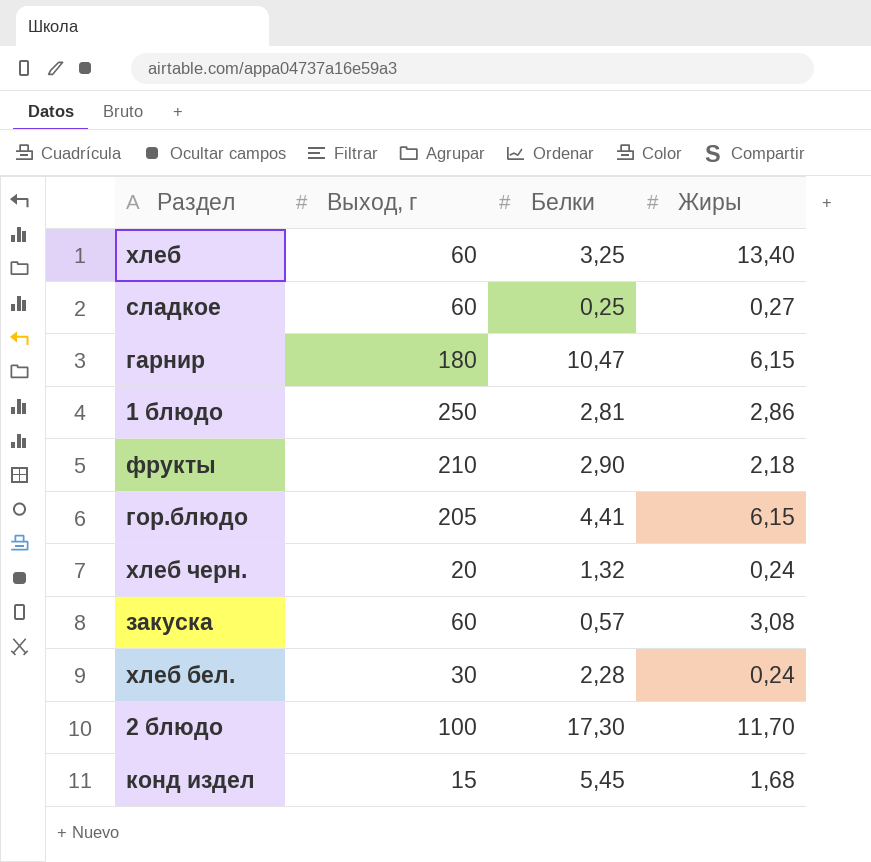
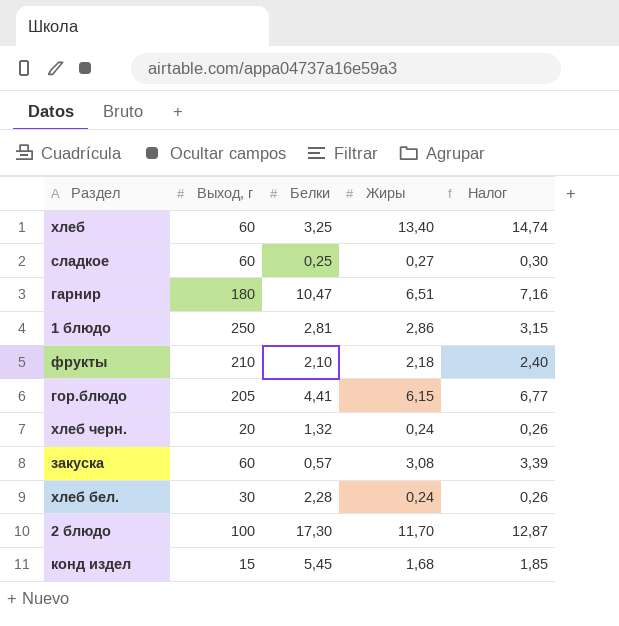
column Налог | formula: none -> [Жиры] * 1,1
гарнир | Жиры: 6,15 -> 6,51
фрукты | Белки: 2,90 -> 2,10

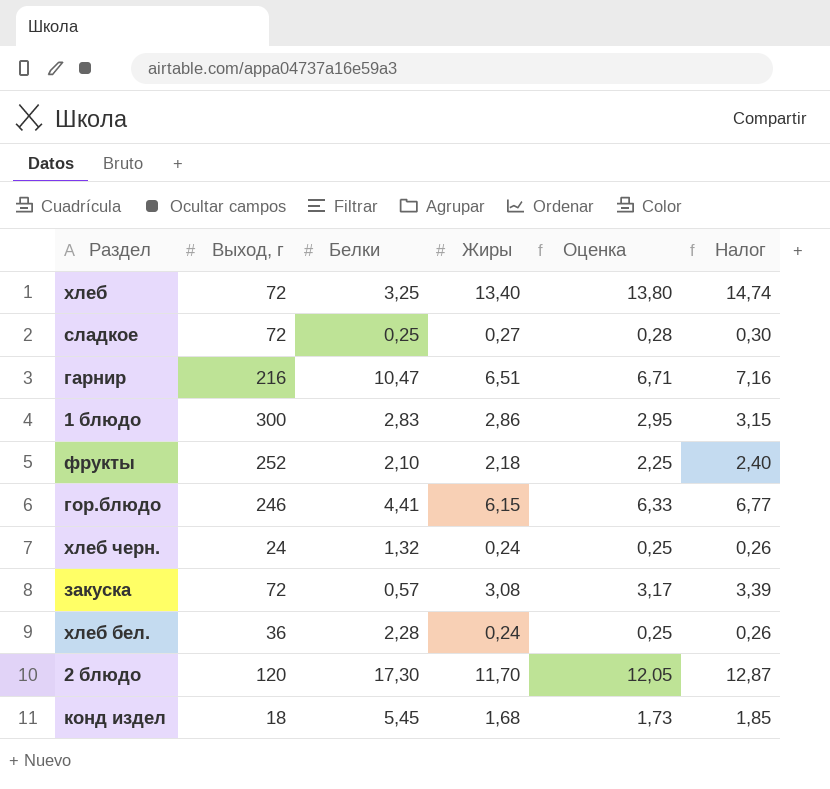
column Оценка | formula: none -> [Жиры] * 1,03
хлеб | Выход, г: 60 -> 72
сладкое | Выход, г: 60 -> 72
гарнир | Выход, г: 180 -> 216
1 блюдо | Выход, г: 250 -> 300
1 блюдо | Белки: 2,81 -> 2,83
фрукты | Выход, г: 210 -> 252
гор.блюдо | Выход, г: 205 -> 246
хлеб черн. | Выход, г: 20 -> 24
закуска | Выход, г: 60 -> 72
хлеб бел. | Выход, г: 30 -> 36
2 блюдо | Выход, г: 100 -> 120
конд издел | Выход, г: 15 -> 18

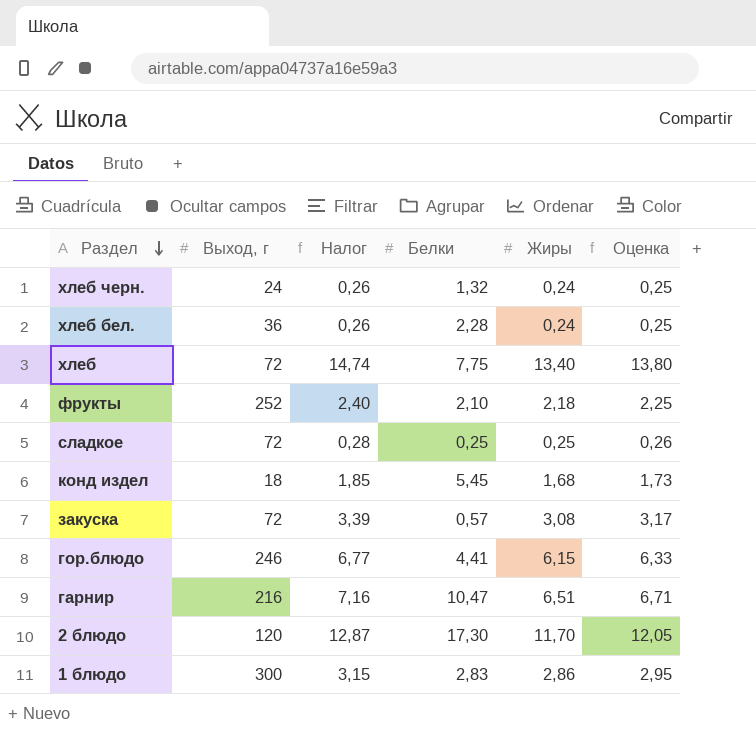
row order: none -> Раздел descending
column Налог | position: 6 -> 3
хлеб | Белки: 3,25 -> 7,75
сладкое | Налог: 0,30 -> 0,28
сладкое | Жиры: 0,27 -> 0,25
сладкое | Оценка: 0,28 -> 0,26

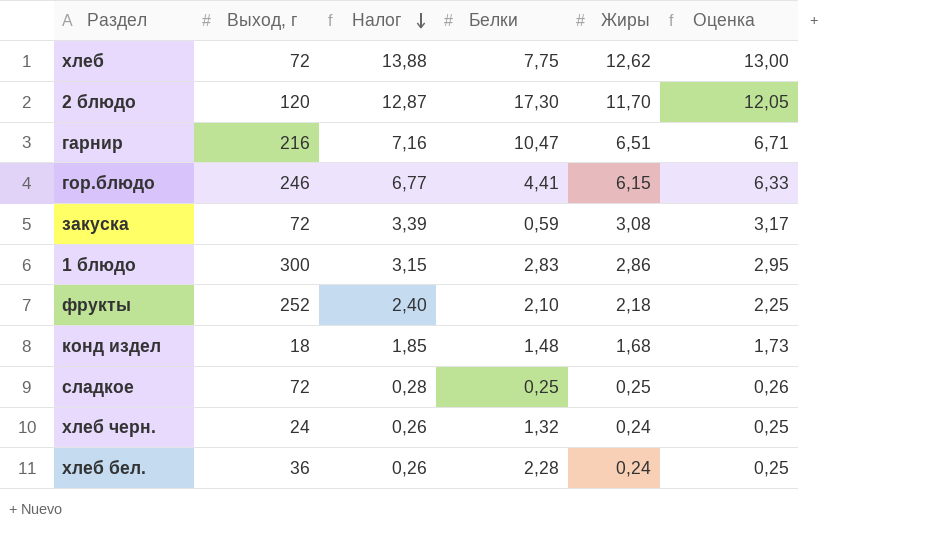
row order: Раздел descending -> Налог descending
хлеб | Налог: 14,74 -> 13,88
хлеб | Жиры: 13,40 -> 12,62
хлеб | Оценка: 13,80 -> 13,00
закуска | Белки: 0,57 -> 0,59
конд издел | Белки: 5,45 -> 1,48

